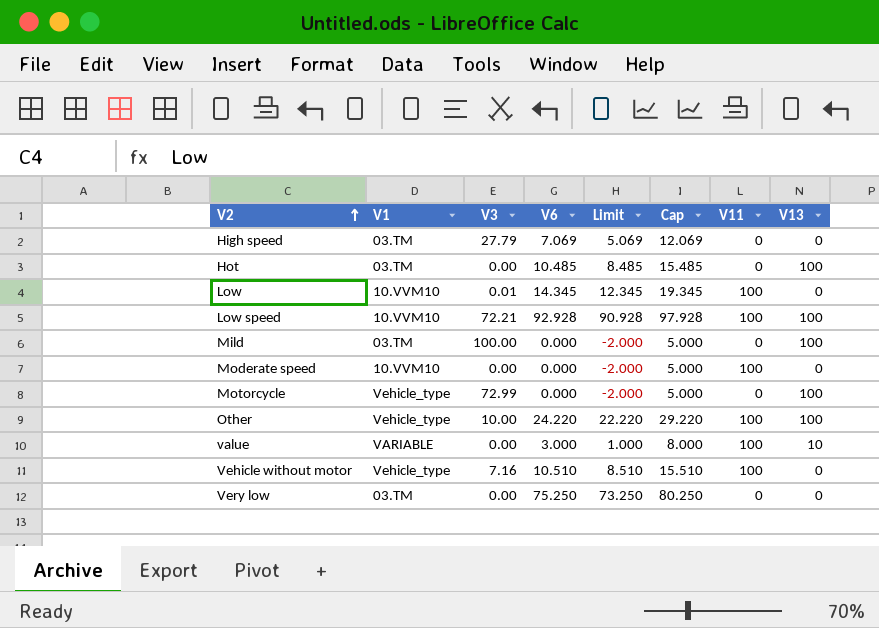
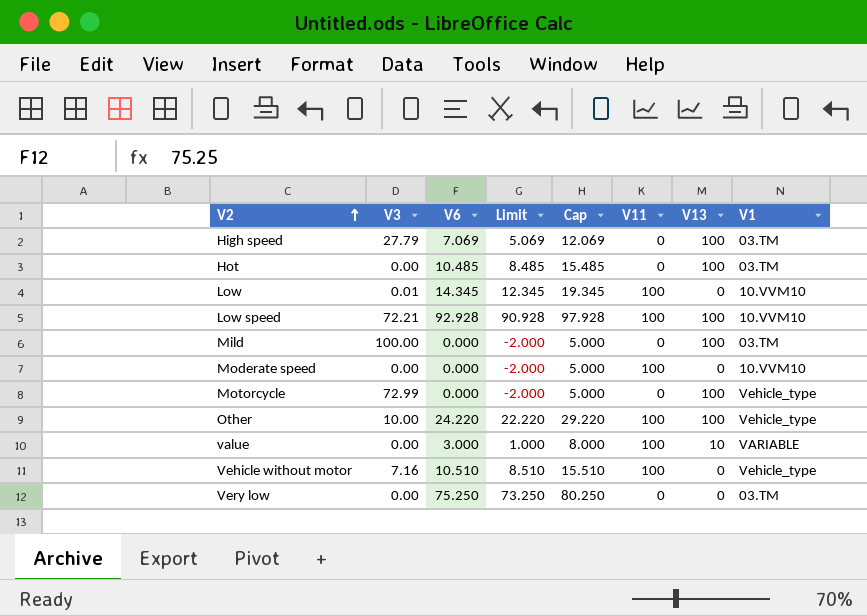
column V1 | position: 2 -> 8
High speed | V13: 0 -> 100

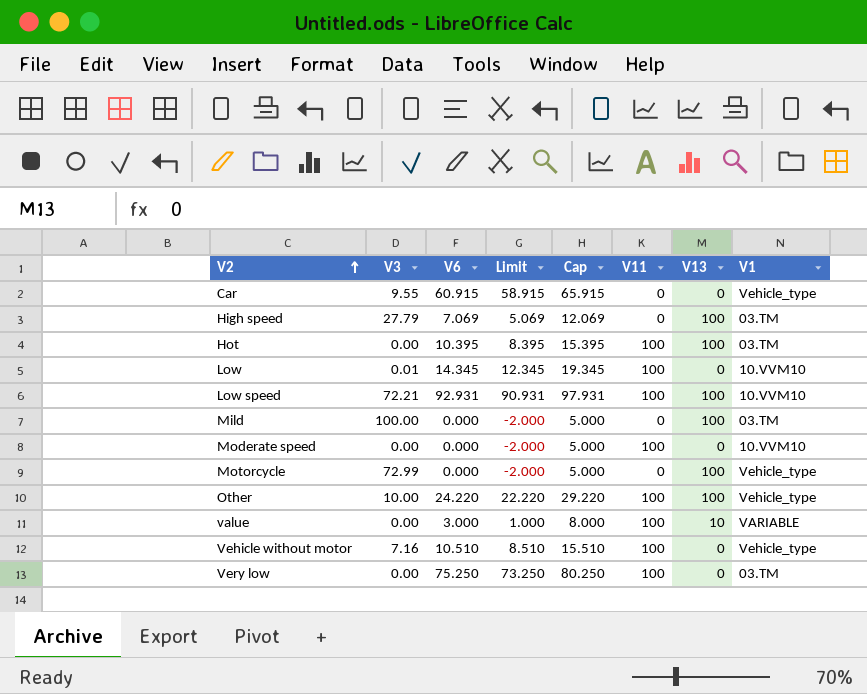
row Car: none -> 9.55 | 60.915 | 58.915 | 65.915 | 0 | 0 | Vehicle_type
Hot | V6: 10.485 -> 10.395
Hot | Limit: 8.485 -> 8.395
Hot | Cap: 15.485 -> 15.395
Hot | V11: 0 -> 100
Low speed | V6: 92.928 -> 92.931
Low speed | Limit: 90.928 -> 90.931
Low speed | Cap: 97.928 -> 97.931
Very low | V11: 0 -> 100

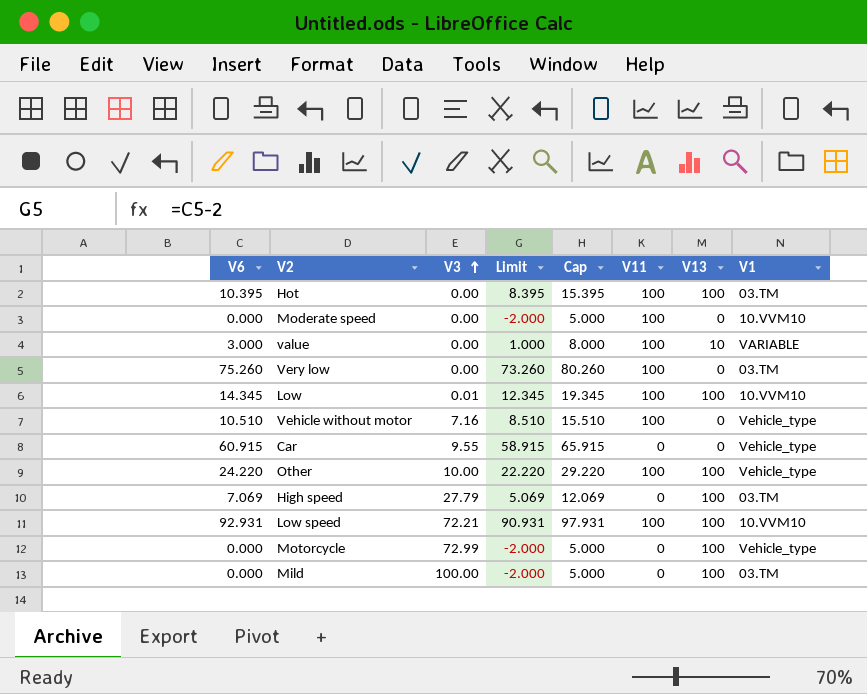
row order: V2 ascending -> V3 ascending
column V6 | position: 3 -> 1
Very low | V6: 75.250 -> 75.260
Very low | Limit: 73.250 -> 73.260
Very low | Cap: 80.250 -> 80.260
Low | V13: 0 -> 100

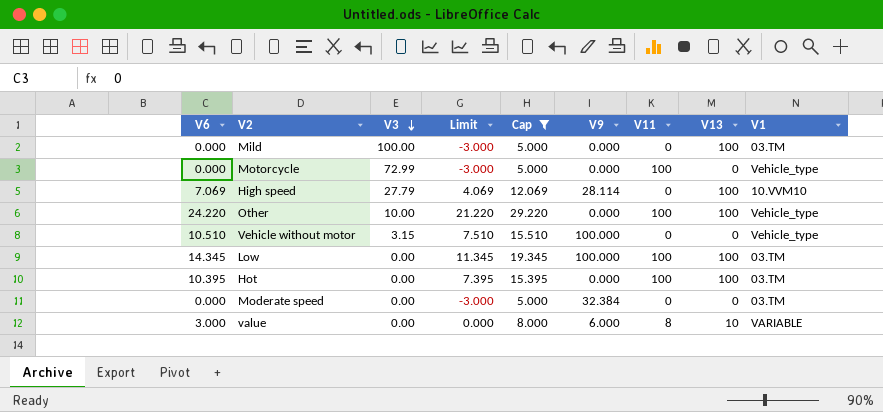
filter: none -> Cap <= 29.220
row order: V3 ascending -> V3 descending
column Limit | formula: [V6] - 2 -> [V6] - 3
column V9 | position: none -> 6
Motorcycle | V11: 0 -> 100
Motorcycle | V13: 100 -> 0
High speed | V1: 03.TM -> 10.VVM10
Vehicle without motor | V3: 7.16 -> 3.15
Vehicle without motor | V11: 100 -> 0
Low | V3: 0.01 -> 0.00
Low | V1: 10.VVM10 -> 03.TM
Moderate speed | V11: 100 -> 0
Moderate speed | V1: 10.VVM10 -> 03.TM
value | V11: 100 -> 8

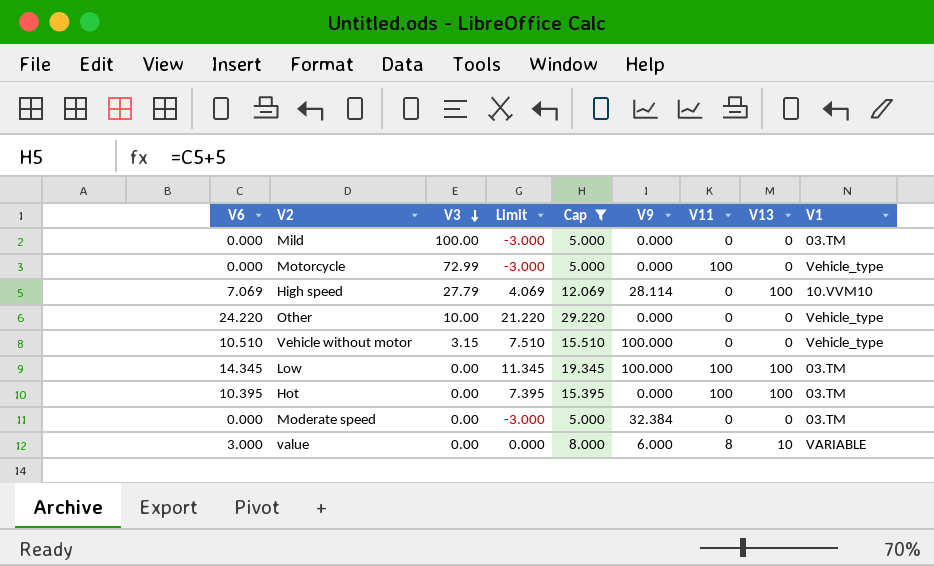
Mild | V13: 100 -> 0
Other | V11: 100 -> 0
Other | V13: 100 -> 0

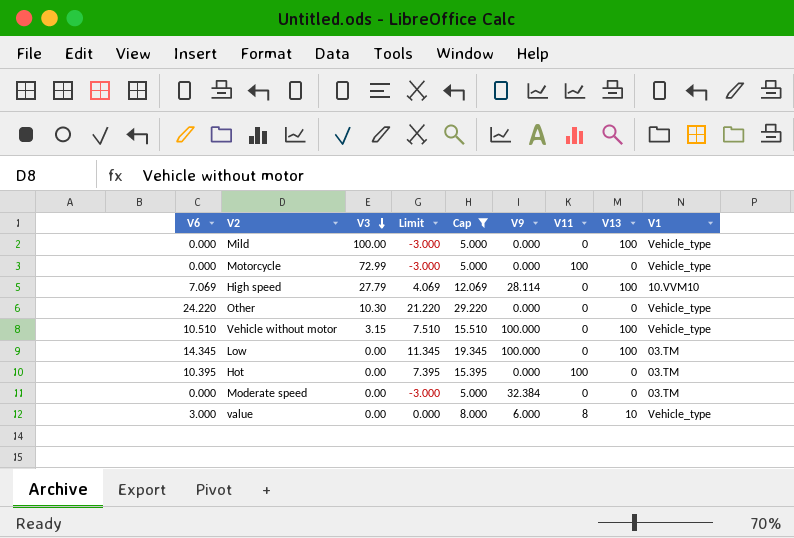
Mild | V13: 0 -> 100
Mild | V1: 03.TM -> Vehicle_type
Other | V3: 10.00 -> 10.30
Vehicle without motor | V13: 0 -> 100
Low | V11: 100 -> 0
Hot | V13: 100 -> 0
value | V1: VARIABLE -> Vehicle_type

